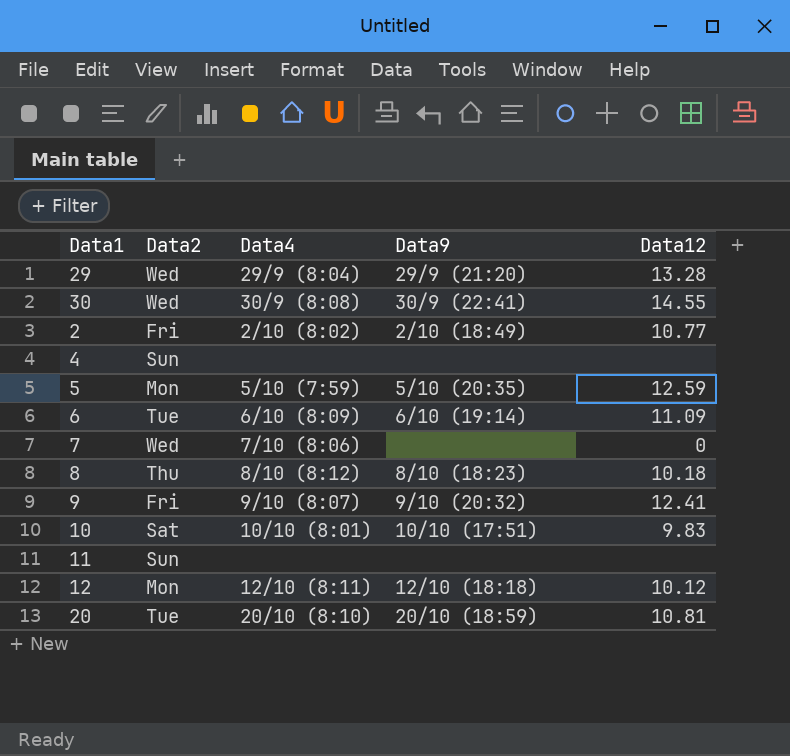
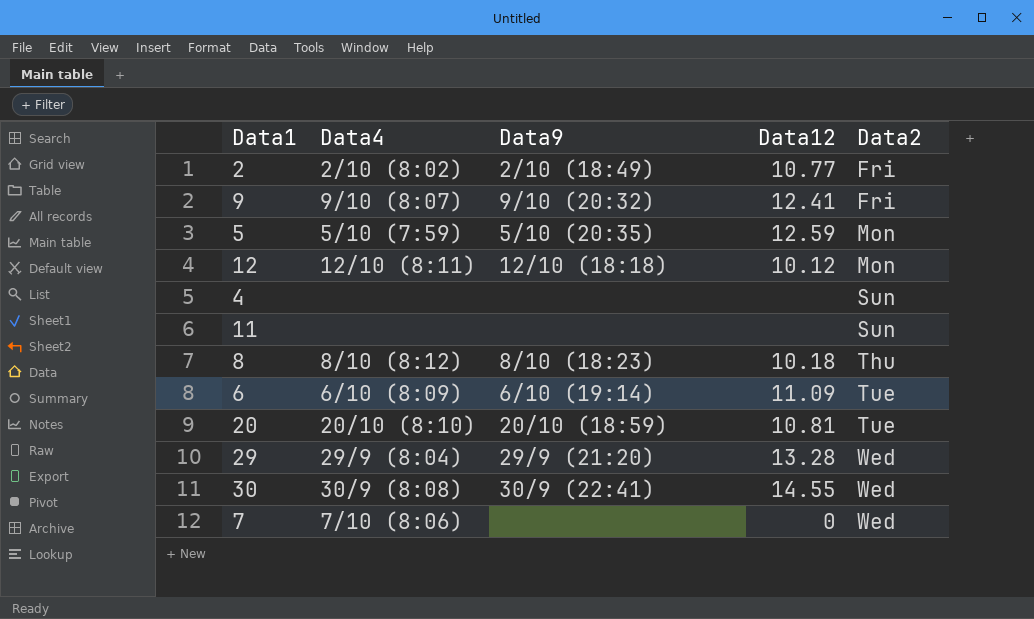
row order: none -> Data2 ascending
column Data2 | position: 2 -> 5
row 10: Sat | 10/10 (8:01) | 10/10 (17:51) | 9.83 -> none

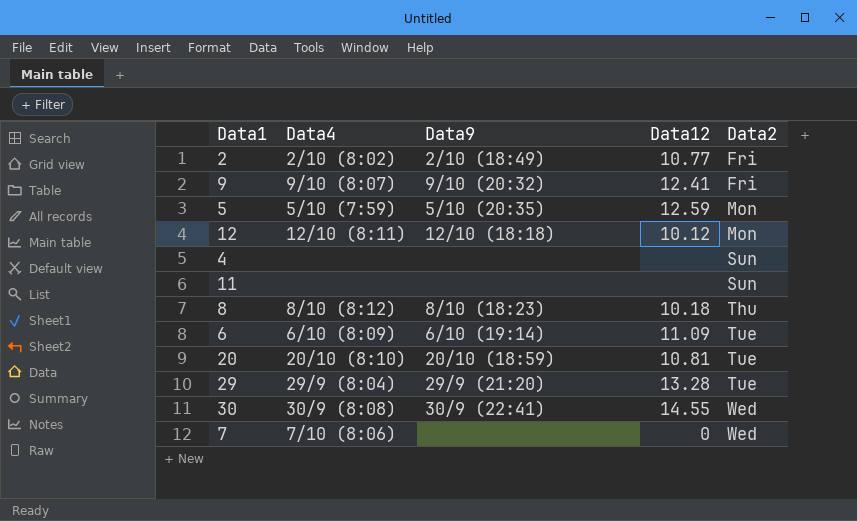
29 | Data2: Wed -> Tue

